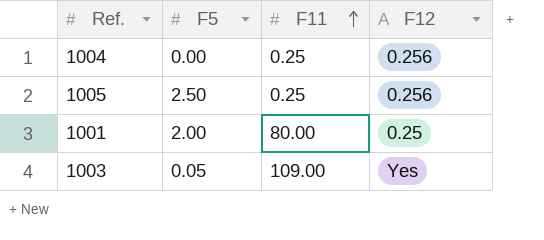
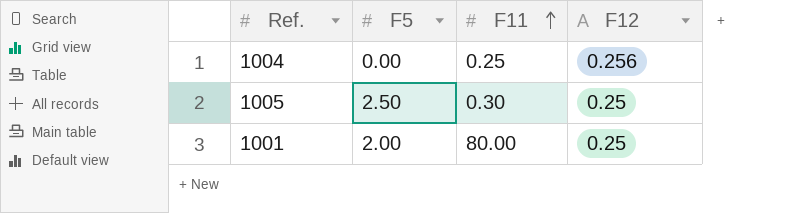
row 1003: 0.05 | 109.00 | Yes -> none
1005 | F11: 0.25 -> 0.30
1005 | F12: 0.256 -> 0.25

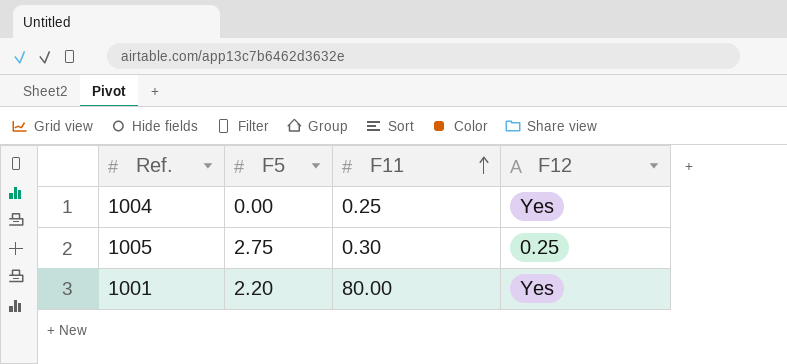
1004 | F12: 0.256 -> Yes
1005 | F5: 2.50 -> 2.75
1001 | F5: 2.00 -> 2.20
1001 | F12: 0.25 -> Yes

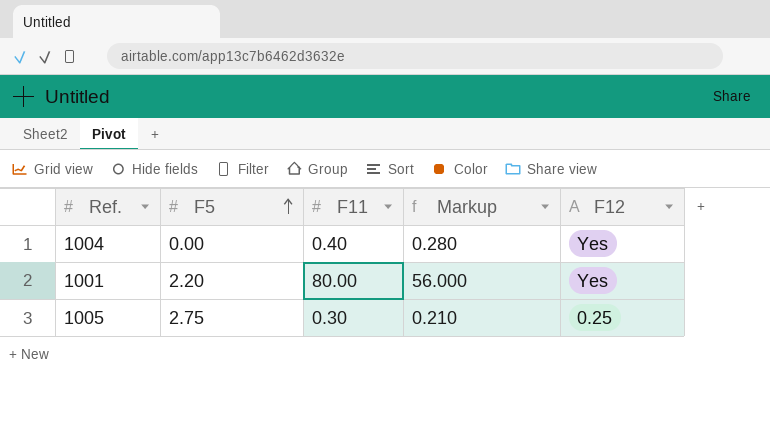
row order: F11 ascending -> F5 ascending
column Markup | formula: none -> [F11] * 0.7
1004 | F11: 0.25 -> 0.40

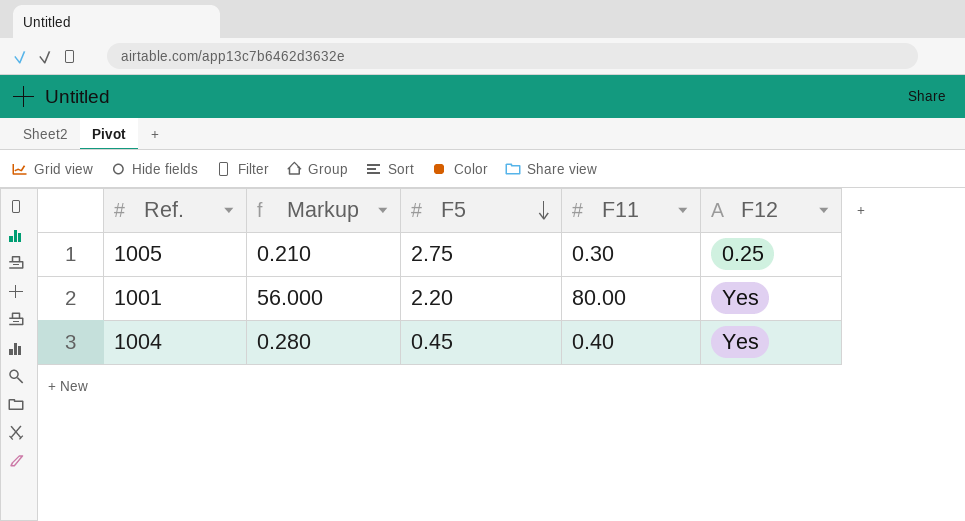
row order: F5 ascending -> F5 descending
column Markup | position: 4 -> 2
1004 | F5: 0.00 -> 0.45

